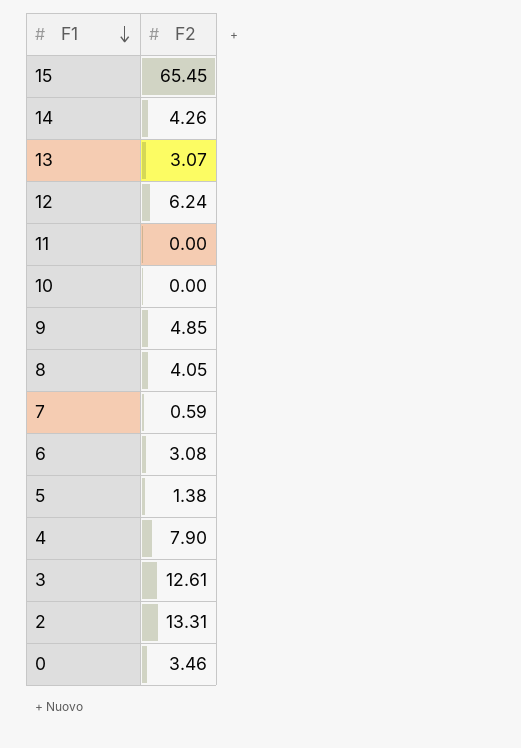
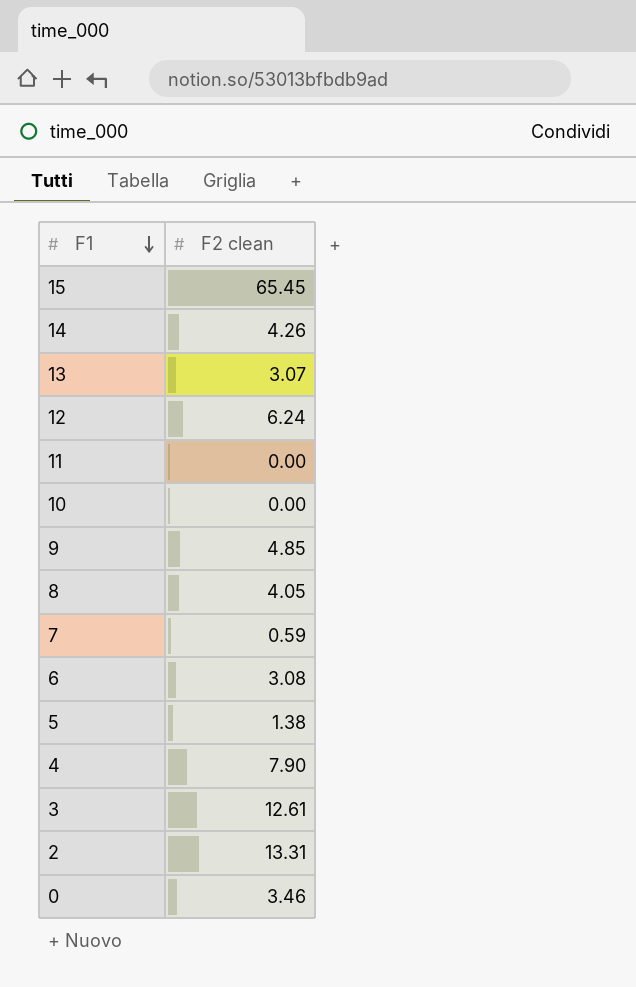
column name: F2 -> F2 clean

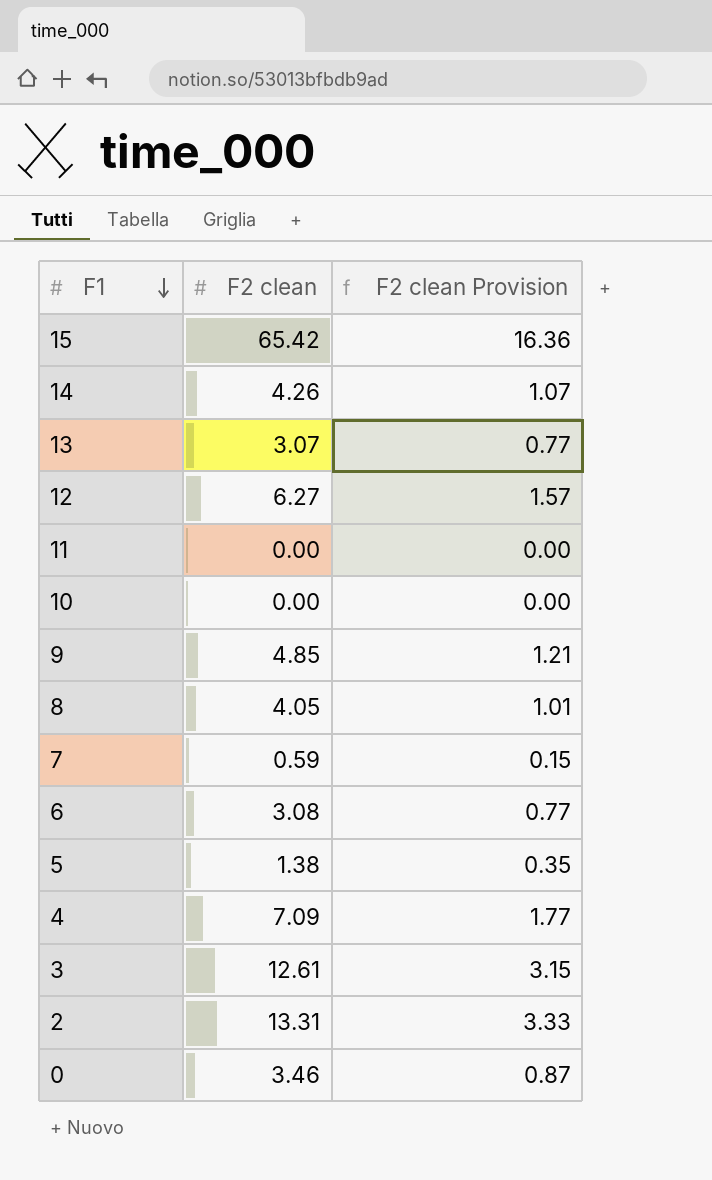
column F2 clean Provision | formula: none -> [F2 clean] * 0.25
15 | F2 clean: 65.45 -> 65.42
12 | F2 clean: 6.24 -> 6.27
4 | F2 clean: 7.90 -> 7.09

